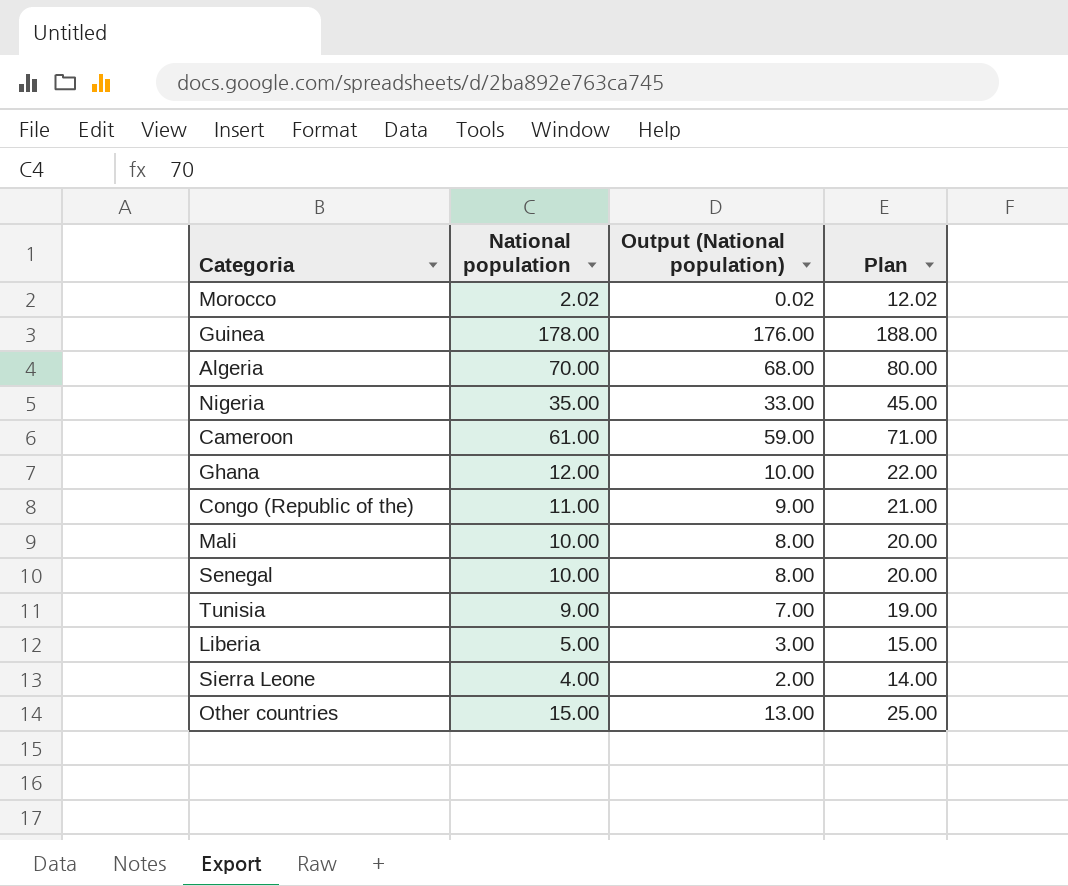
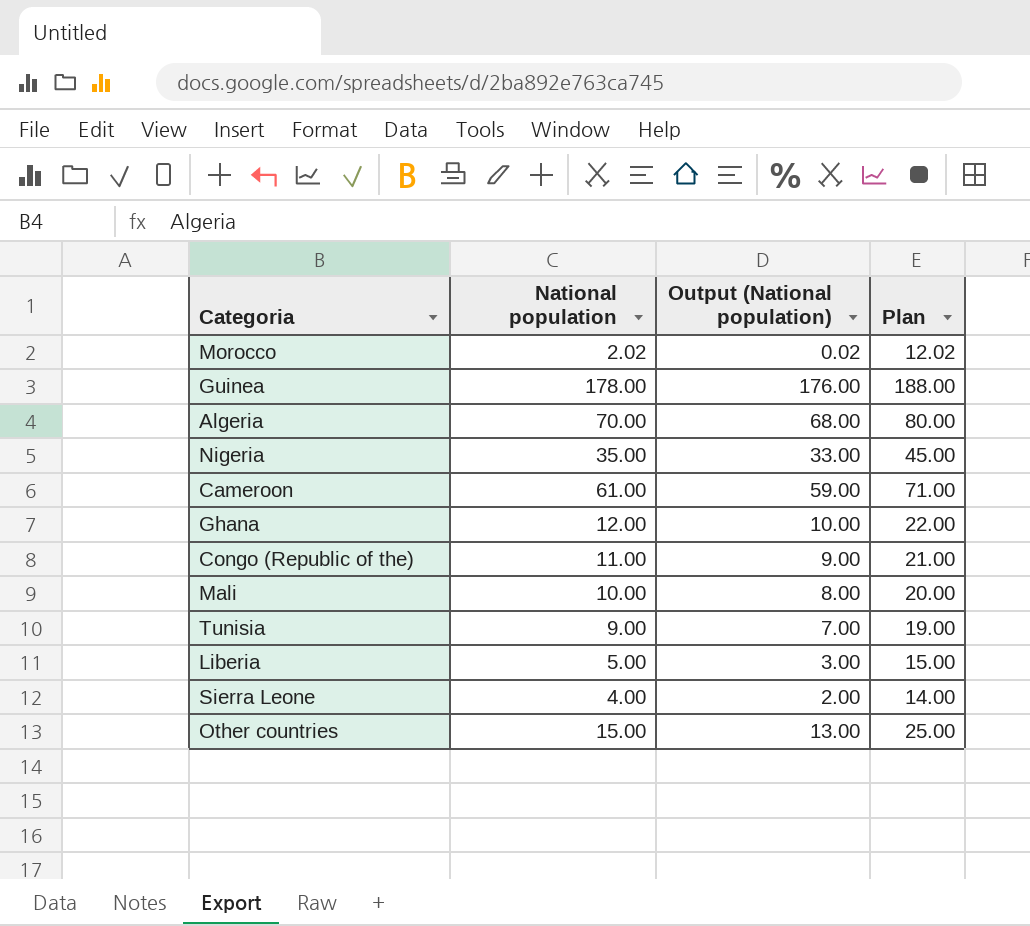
row Senegal: 10.00 | 8.00 | 20.00 -> none

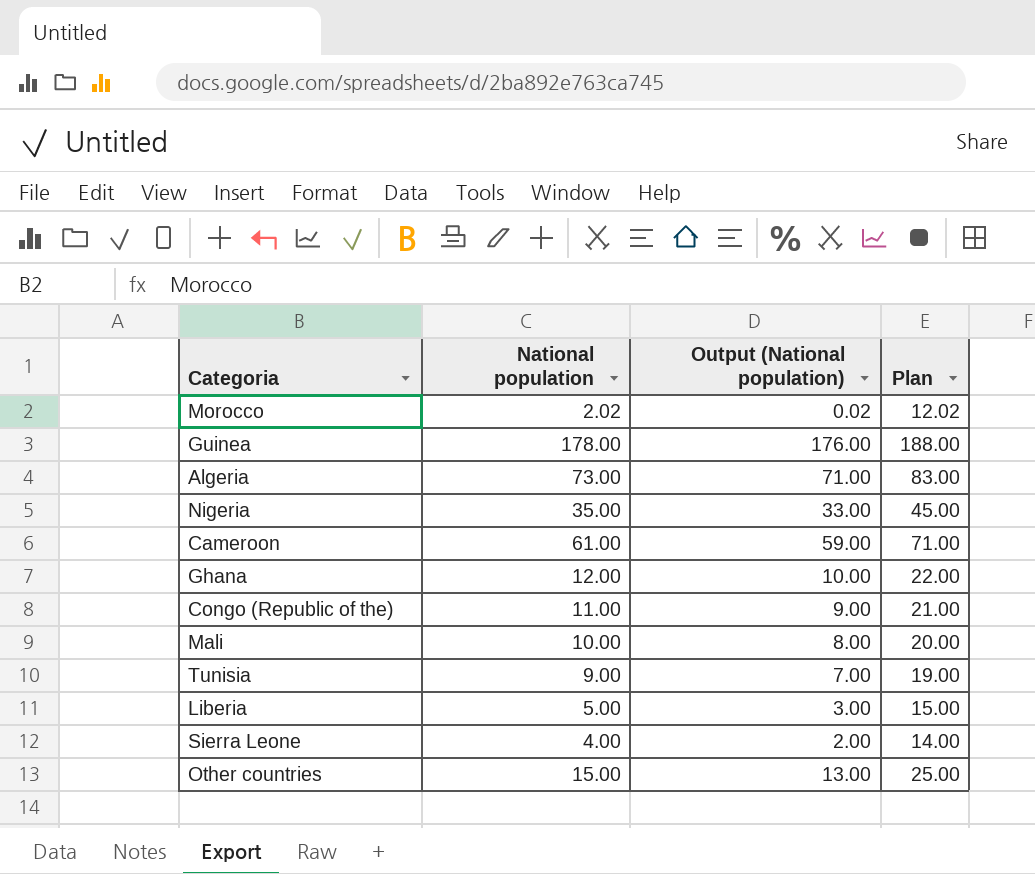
Algeria | National population: 70.00 -> 73.00
Algeria | Output (National population): 68.00 -> 71.00
Algeria | Plan: 80.00 -> 83.00

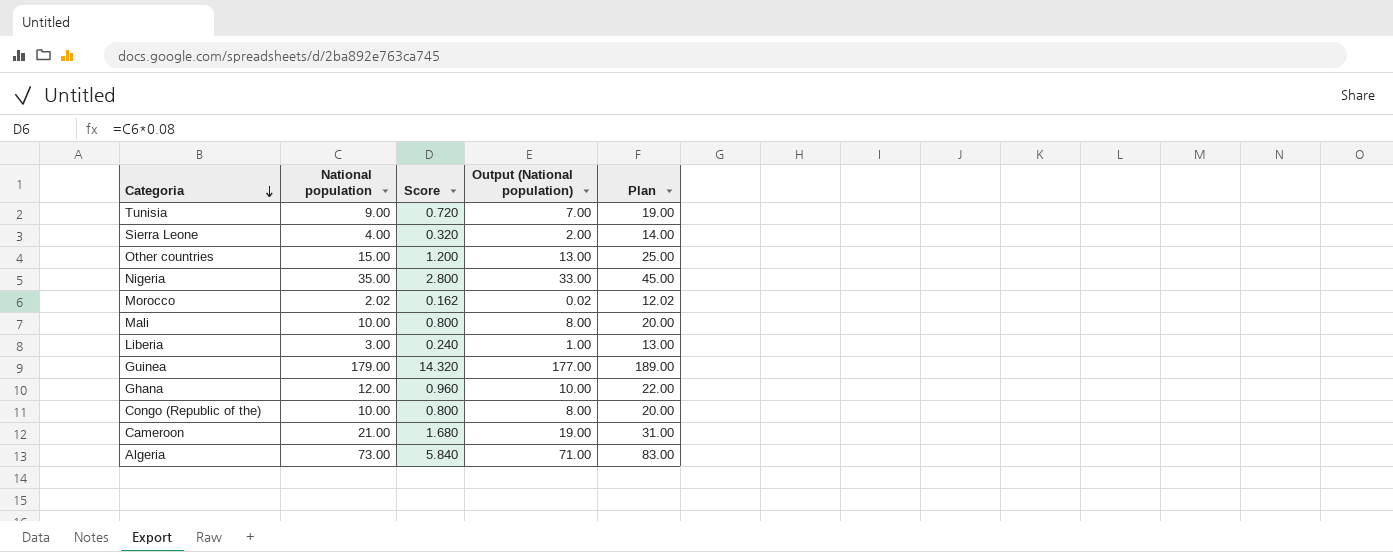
row order: none -> Categoria descending
column Score | formula: none -> [National population] * 0.08
Liberia | National population: 5.00 -> 3.00
Liberia | Output (National population): 3.00 -> 1.00
Liberia | Plan: 15.00 -> 13.00
Guinea | National population: 178.00 -> 179.00
Guinea | Output (National population): 176.00 -> 177.00
Guinea | Plan: 188.00 -> 189.00
Congo (Republic of the) | National population: 11.00 -> 10.00
Congo (Republic of the) | Output (National population): 9.00 -> 8.00
Congo (Republic of the) | Plan: 21.00 -> 20.00
Cameroon | National population: 61.00 -> 21.00
Cameroon | Output (National population): 59.00 -> 19.00
Cameroon | Plan: 71.00 -> 31.00

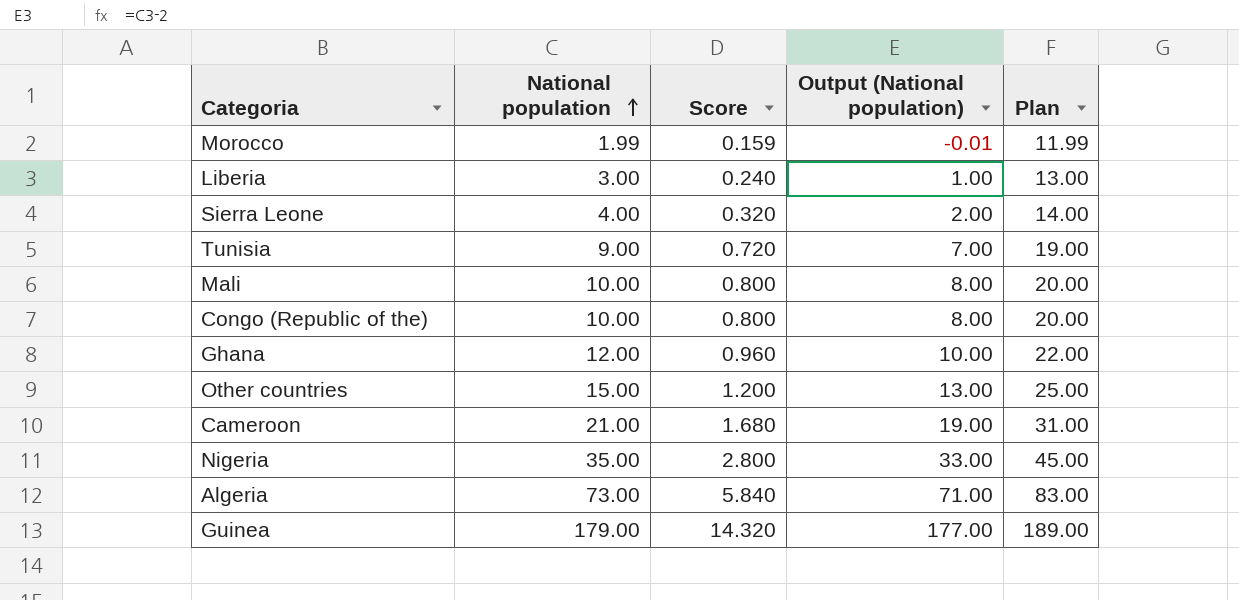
row order: Categoria descending -> National population ascending
Morocco | National population: 2.02 -> 1.99
Morocco | Score: 0.162 -> 0.159
Morocco | Output (National population): 0.02 -> -0.01
Morocco | Plan: 12.02 -> 11.99

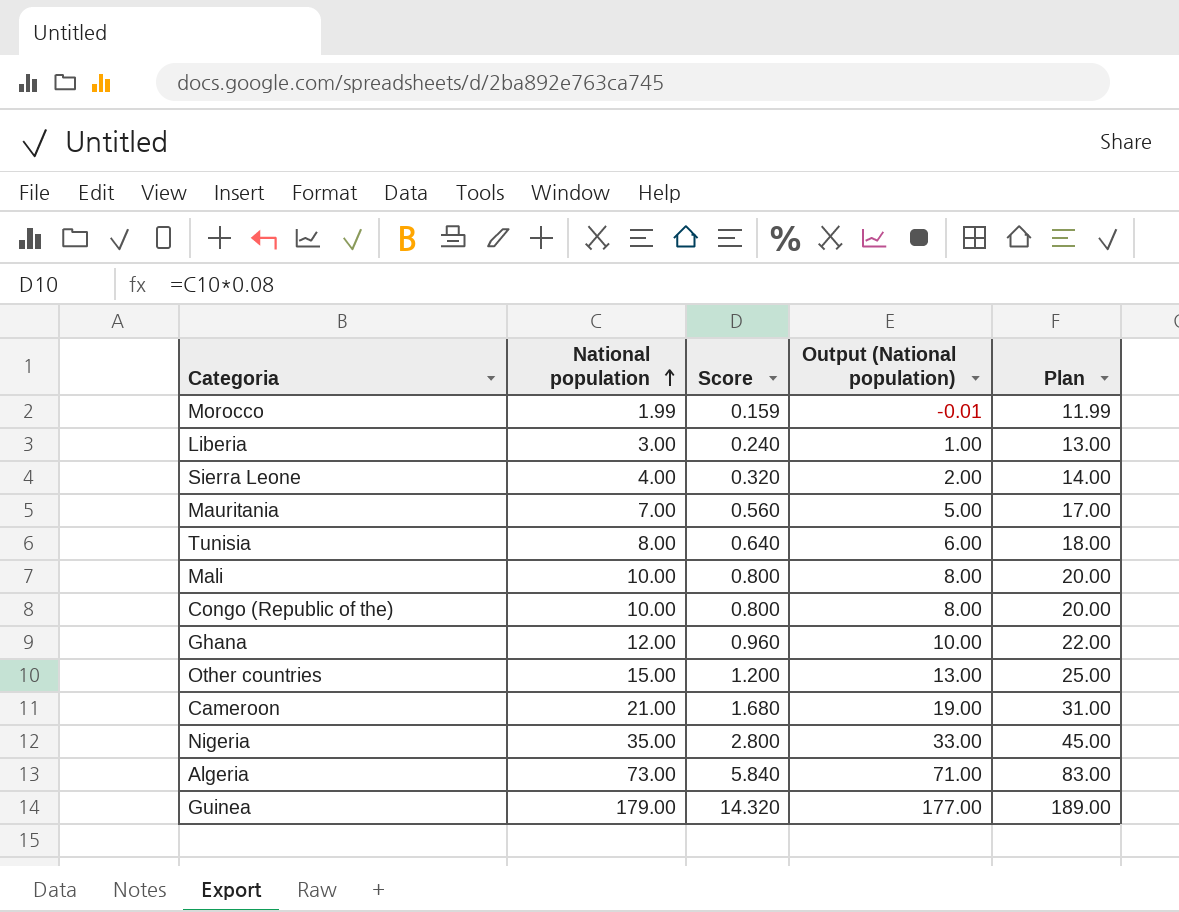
row Mauritania: none -> 7.00 | 0.560 | 5.00 | 17.00
Tunisia | National population: 9.00 -> 8.00
Tunisia | Score: 0.720 -> 0.640
Tunisia | Output (National population): 7.00 -> 6.00
Tunisia | Plan: 19.00 -> 18.00

